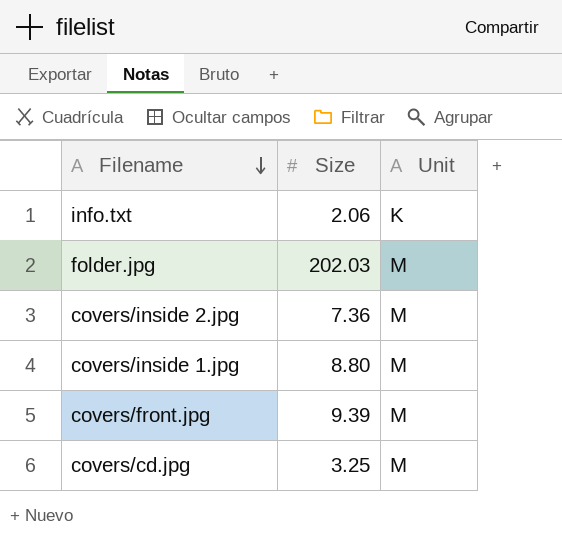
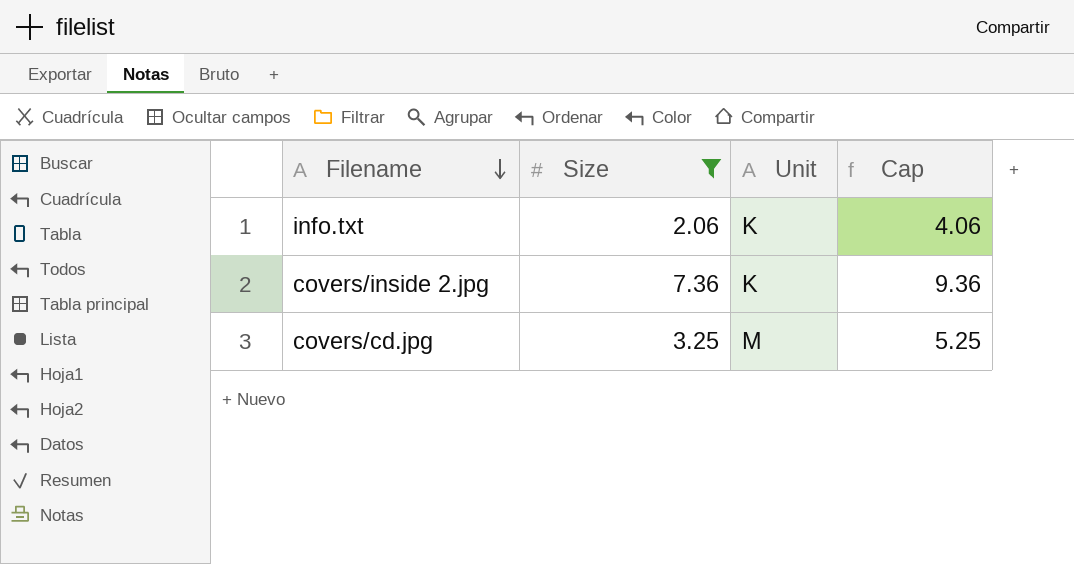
filter: none -> Size <= 7.36
column Cap | formula: none -> [Size] + 2
covers/inside 2.jpg | Unit: M -> K

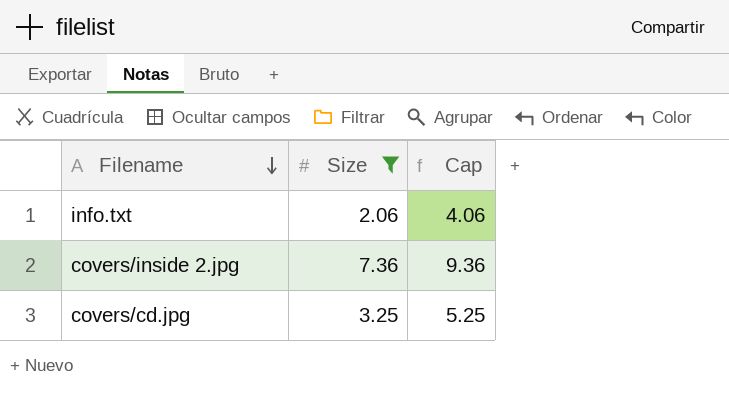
column Unit | position: 3 -> none

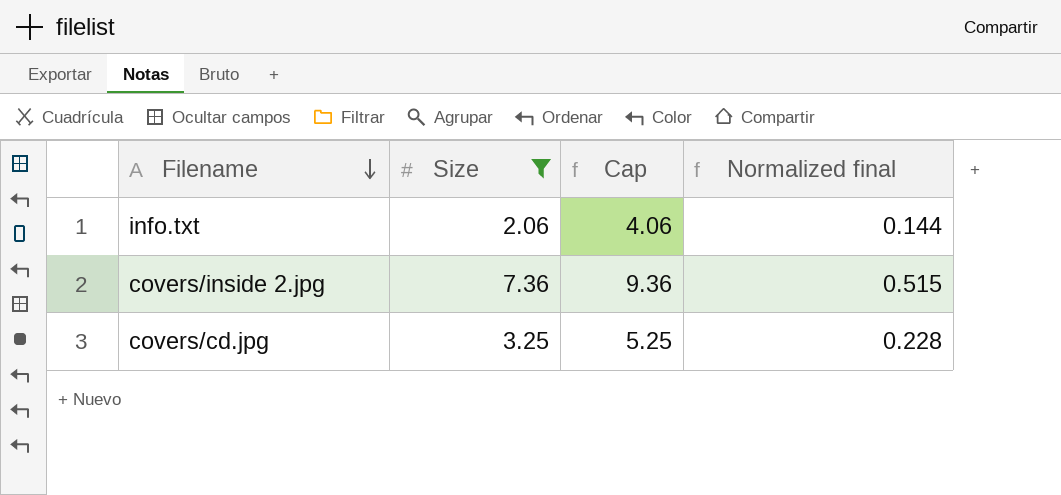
column Normalized final | formula: none -> [Size] * 0.07

